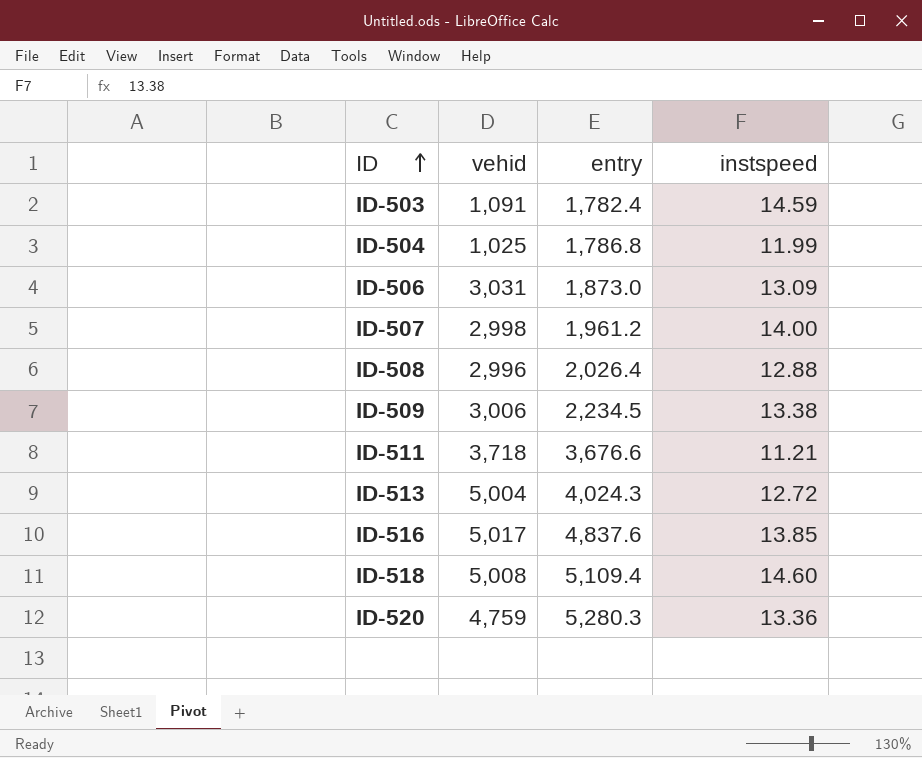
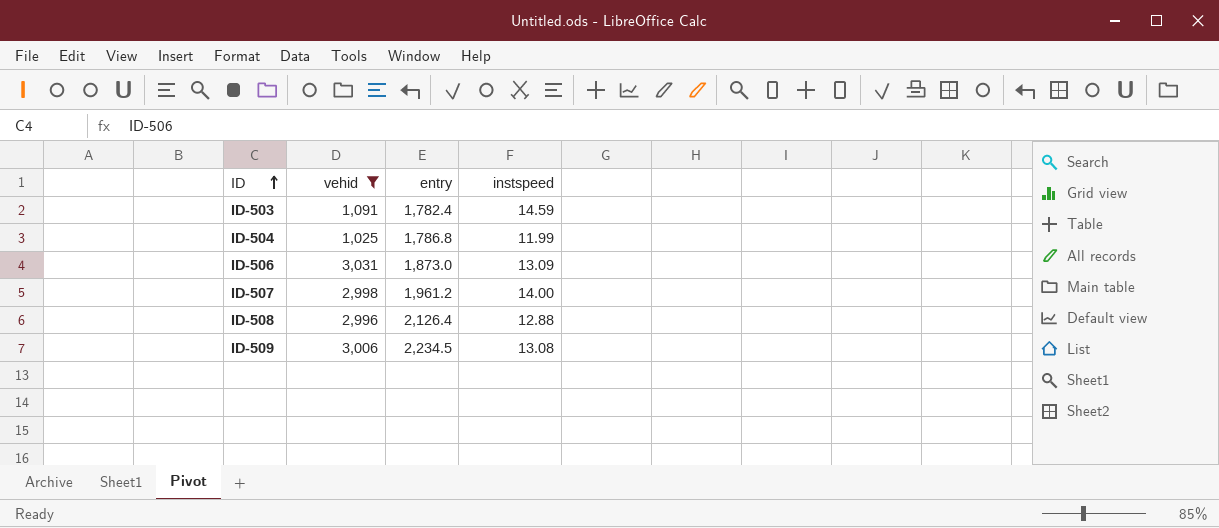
filter: none -> vehid <= 3,031
ID-508 | entry: 2,026.4 -> 2,126.4
ID-509 | instspeed: 13.38 -> 13.08

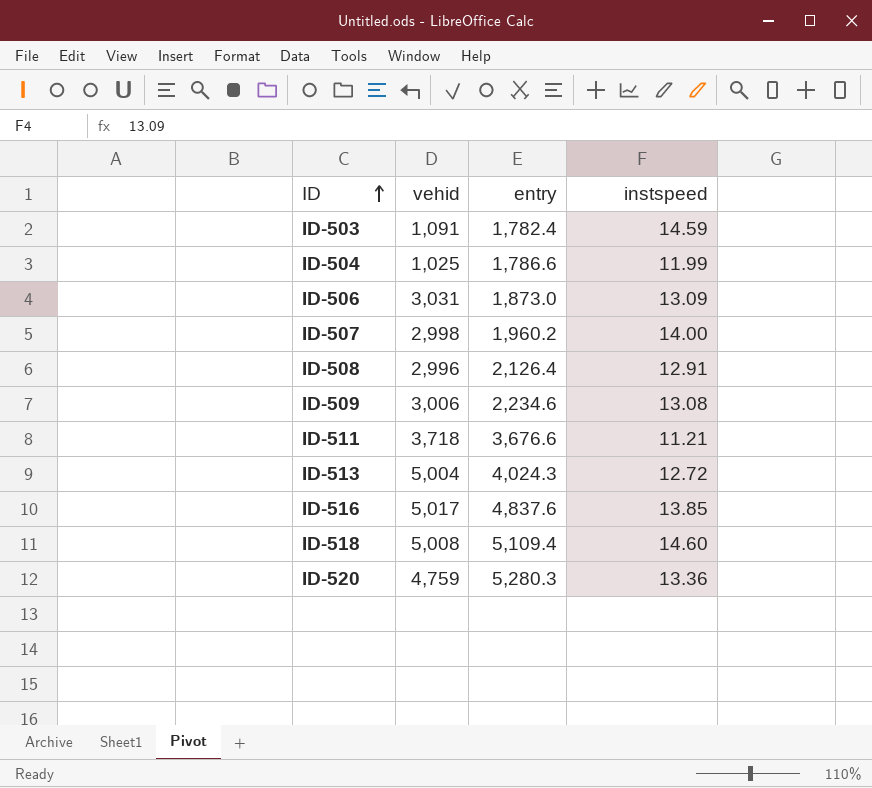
filter: vehid <= 3,031 -> none
ID-504 | entry: 1,786.8 -> 1,786.6
ID-507 | entry: 1,961.2 -> 1,960.2
ID-508 | instspeed: 12.88 -> 12.91
ID-509 | entry: 2,234.5 -> 2,234.6

